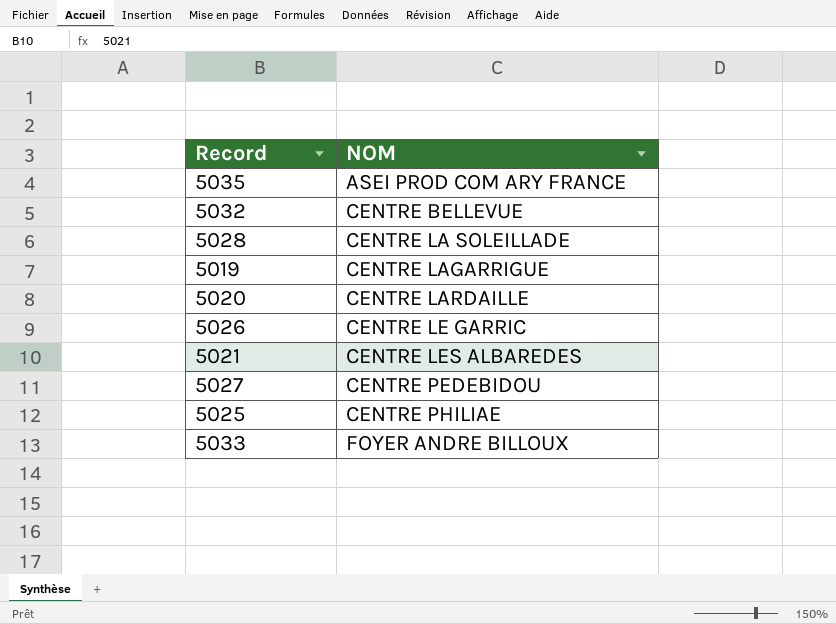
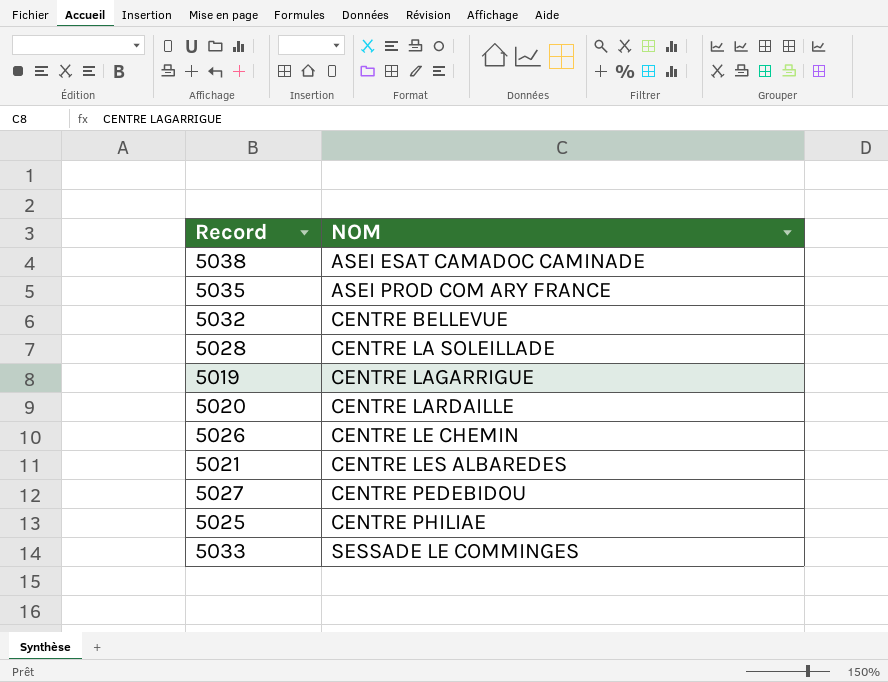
row 5038: none -> ASEI ESAT CAMADOC CAMINADE
5026 | NOM: CENTRE LE GARRIC -> CENTRE LE CHEMIN
5033 | NOM: FOYER ANDRE BILLOUX -> SESSADE LE COMMINGES

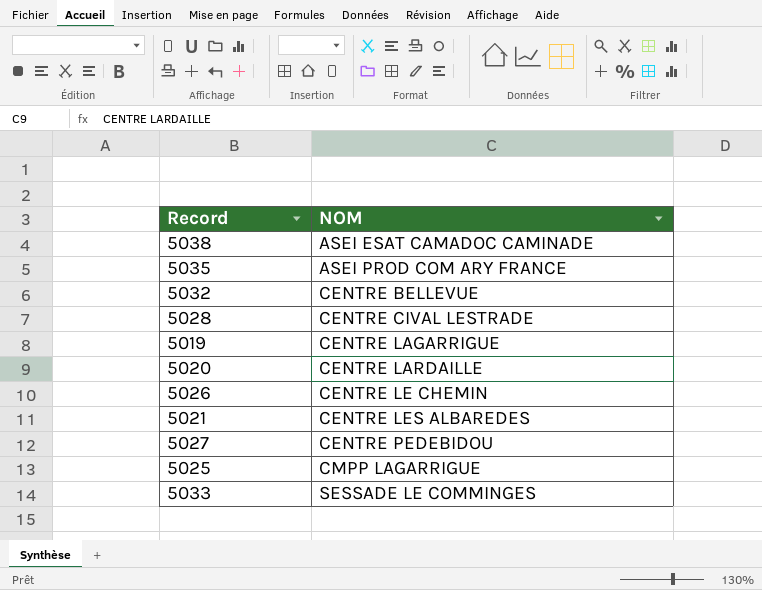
5028 | NOM: CENTRE LA SOLEILLADE -> CENTRE CIVAL LESTRADE
5025 | NOM: CENTRE PHILIAE -> CMPP LAGARRIGUE

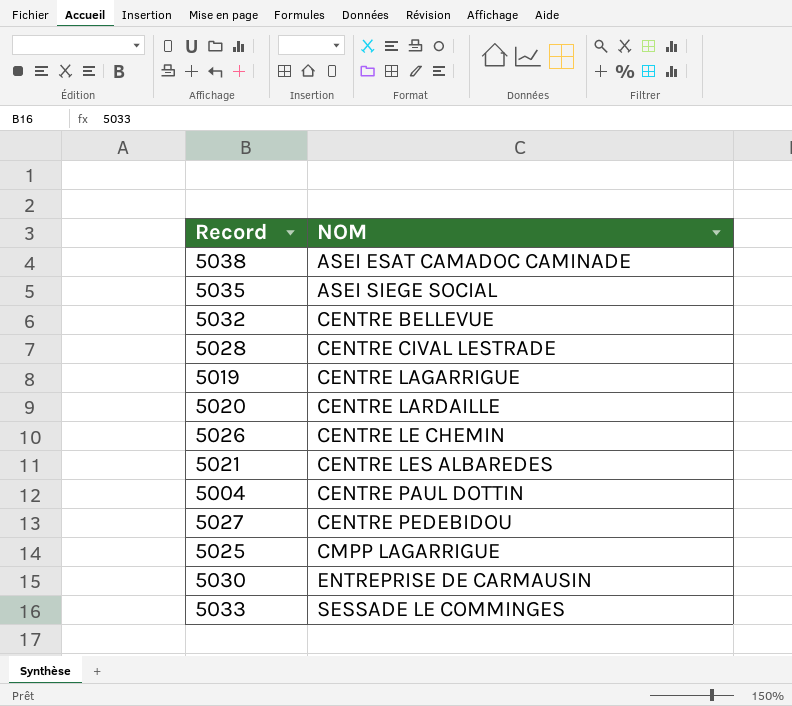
5035 | NOM: ASEI PROD COM ARY FRANCE -> ASEI SIEGE SOCIAL
row 5004: none -> CENTRE PAUL DOTTIN
row 5030: none -> ENTREPRISE DE CARMAUSIN

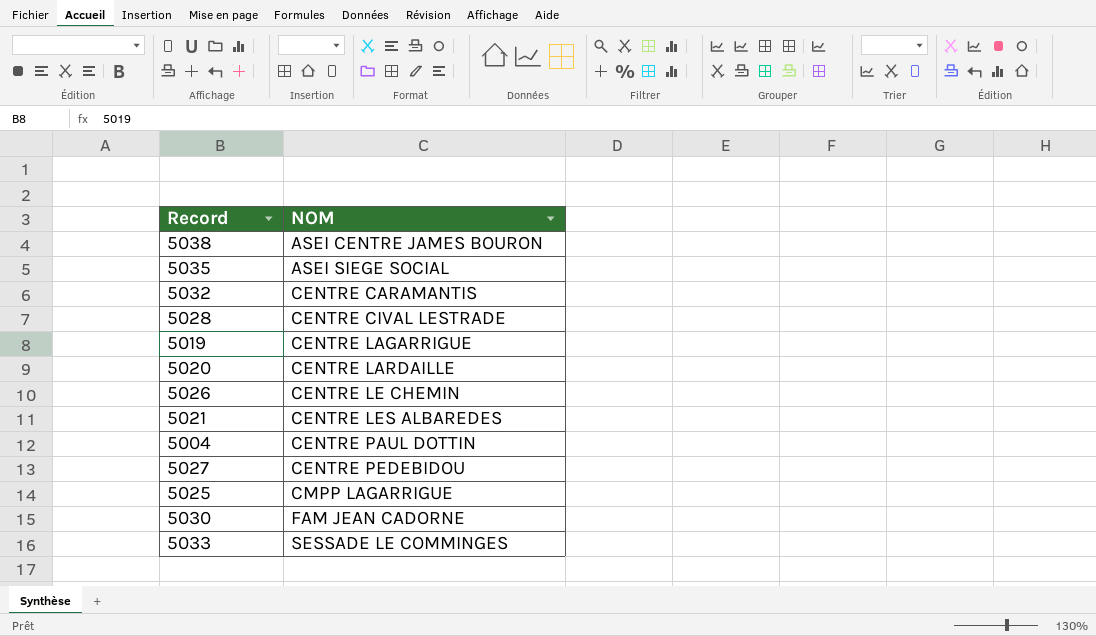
5038 | NOM: ASEI ESAT CAMADOC CAMINADE -> ASEI CENTRE JAMES BOURON
5032 | NOM: CENTRE BELLEVUE -> CENTRE CARAMANTIS
5030 | NOM: ENTREPRISE DE CARMAUSIN -> FAM JEAN CADORNE

